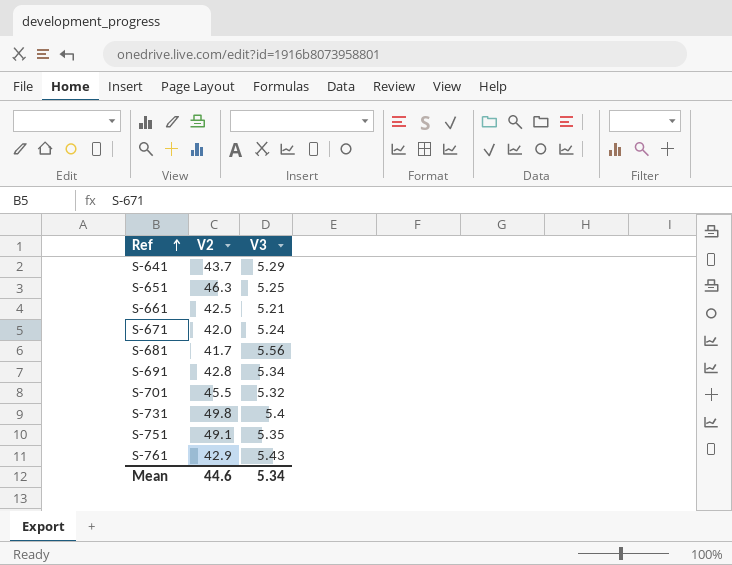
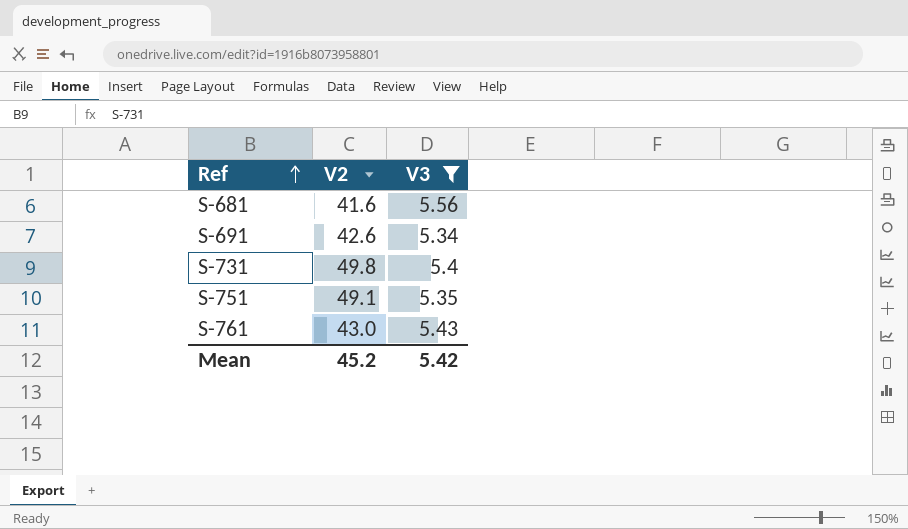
filter: none -> V3 >= 5.34
S-681 | V2: 41.7 -> 41.6
S-691 | V2: 42.8 -> 42.6
S-761 | V2: 42.9 -> 43.0
Mean | V2: 44.6 -> 45.2
Mean | V3: 5.34 -> 5.42

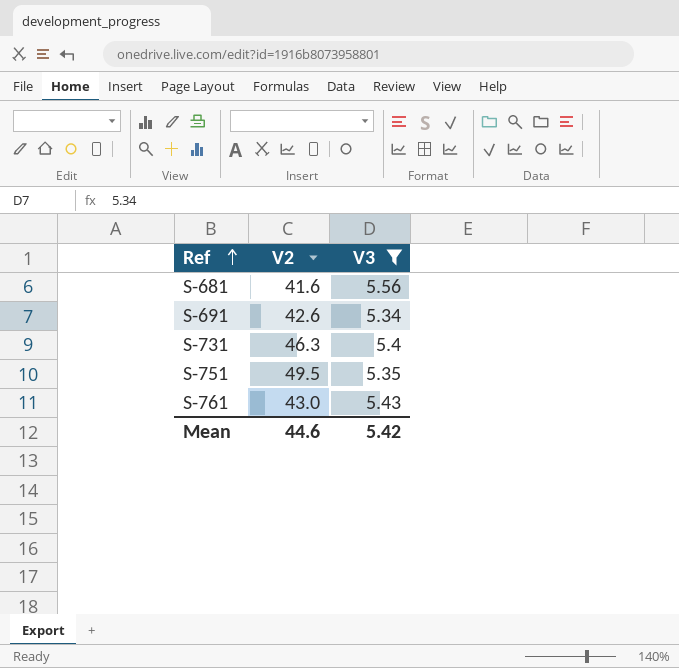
S-731 | V2: 49.8 -> 46.3
S-751 | V2: 49.1 -> 49.5
Mean | V2: 45.2 -> 44.6

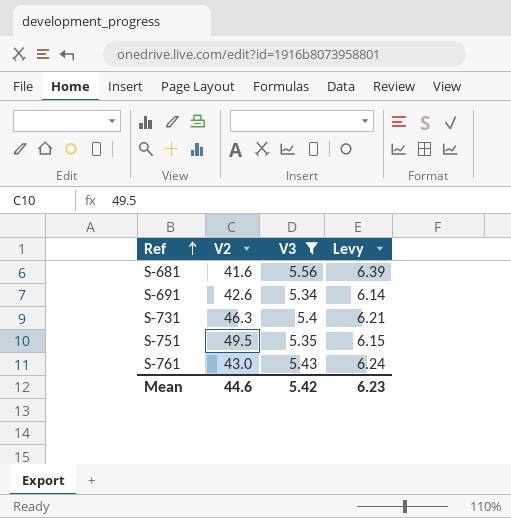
column Levy | formula: none -> [V3] * 1.15

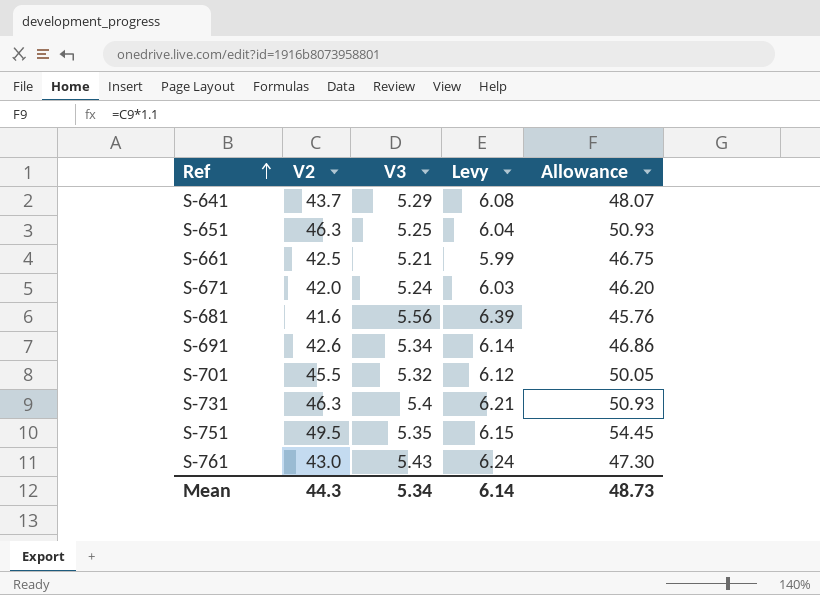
filter: V3 >= 5.34 -> none
column Allowance | formula: none -> [V2] * 1.1
Mean | V2: 44.6 -> 44.3
Mean | V3: 5.42 -> 5.34
Mean | Levy: 6.23 -> 6.14

